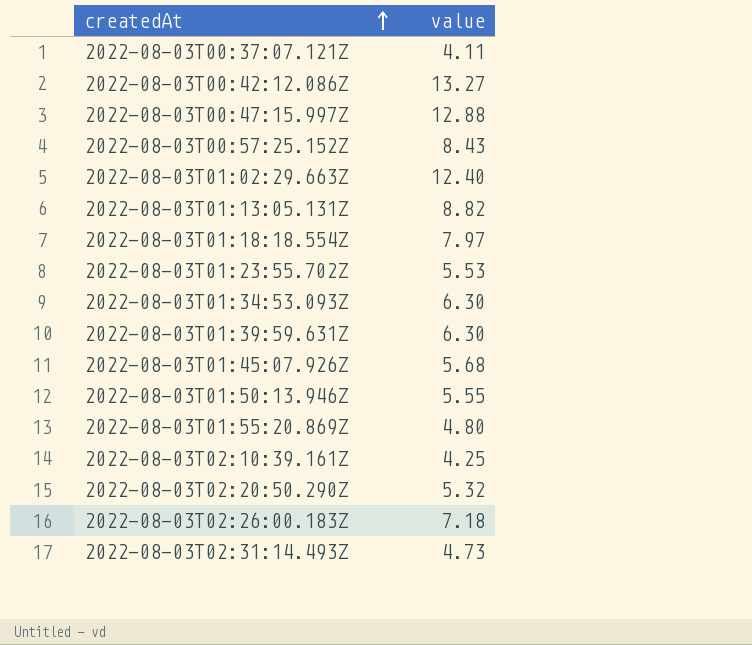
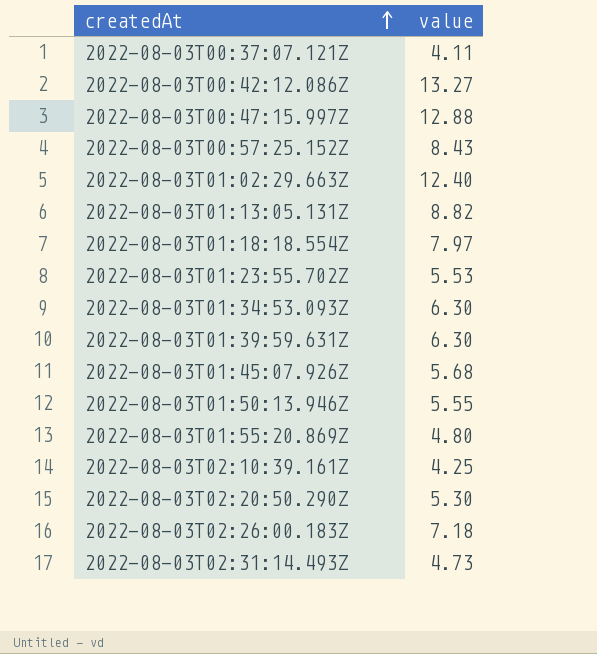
2022-08-03T02:20:50.290Z | value: 5.32 -> 5.30

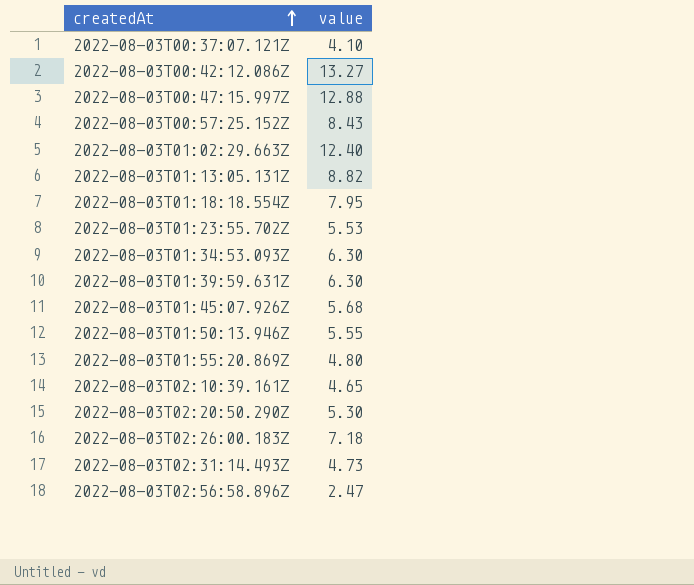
2022-08-03T00:37:07.121Z | value: 4.11 -> 4.10
2022-08-03T01:18:18.554Z | value: 7.97 -> 7.95
2022-08-03T02:10:39.161Z | value: 4.25 -> 4.65
row 2022-08-03T02:56:58.896Z: none -> 2.47

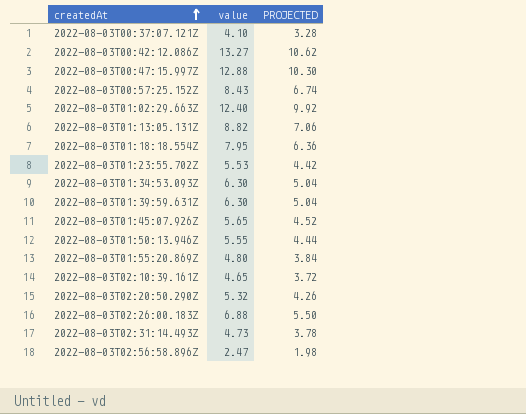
column PROJECTED | formula: none -> [value] * 0.8
2022-08-03T01:45:07.926Z | value: 5.68 -> 5.65
2022-08-03T02:20:50.290Z | value: 5.30 -> 5.32
2022-08-03T02:26:00.183Z | value: 7.18 -> 6.88

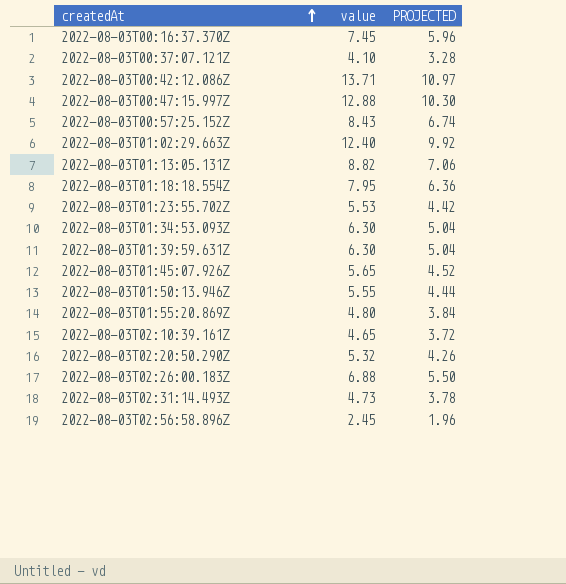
row 2022-08-03T00:16:37.370Z: none -> 7.45 | 5.96
2022-08-03T00:42:12.086Z | value: 13.27 -> 13.71
2022-08-03T00:42:12.086Z | PROJECTED: 10.62 -> 10.97
2022-08-03T02:56:58.896Z | value: 2.47 -> 2.45
2022-08-03T02:56:58.896Z | PROJECTED: 1.98 -> 1.96

